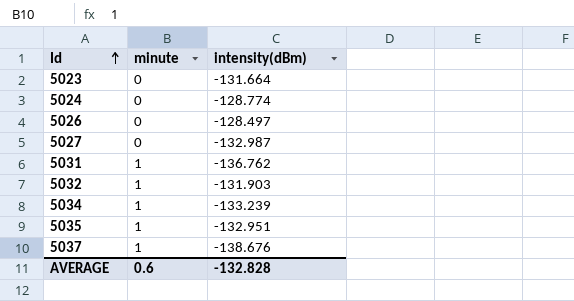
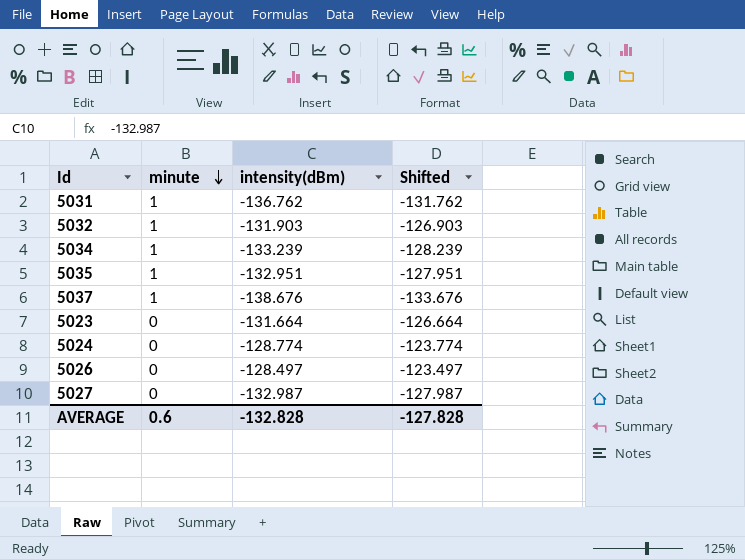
row order: Id ascending -> minute descending
column Shifted | formula: none -> [intensity(dBm)] + 5

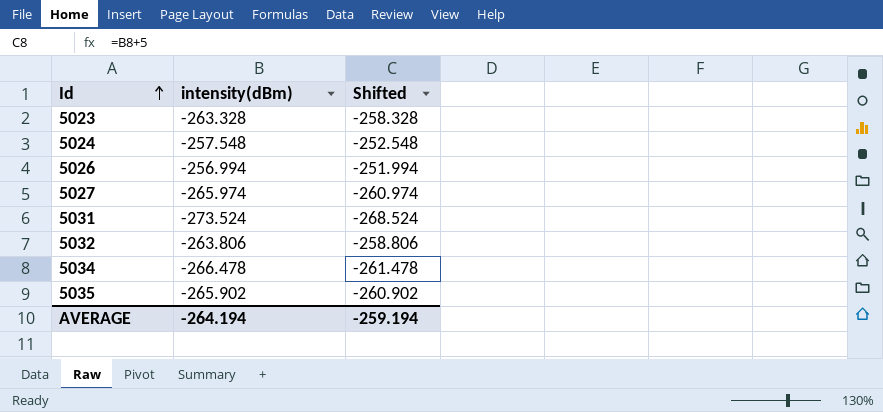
row order: minute descending -> Id ascending
column minute | position: 2 -> none
row 5037: 1 | -138.676 | -133.676 -> none
5023 | intensity(dBm): -131.664 -> -263.328
5023 | Shifted: -126.664 -> -258.328
5024 | intensity(dBm): -128.774 -> -257.548
5024 | Shifted: -123.774 -> -252.548
5026 | intensity(dBm): -128.497 -> -256.994
5026 | Shifted: -123.497 -> -251.994
5027 | intensity(dBm): -132.987 -> -265.974
5027 | Shifted: -127.987 -> -260.974
5031 | intensity(dBm): -136.762 -> -273.524
5031 | Shifted: -131.762 -> -268.524
5032 | intensity(dBm): -131.903 -> -263.806
5032 | Shifted: -126.903 -> -258.806
5034 | intensity(dBm): -133.239 -> -266.478
5034 | Shifted: -128.239 -> -261.478
5035 | intensity(dBm): -132.951 -> -265.902
5035 | Shifted: -127.951 -> -260.902
AVERAGE | intensity(dBm): -132.828 -> -264.194
AVERAGE | Shifted: -127.828 -> -259.194

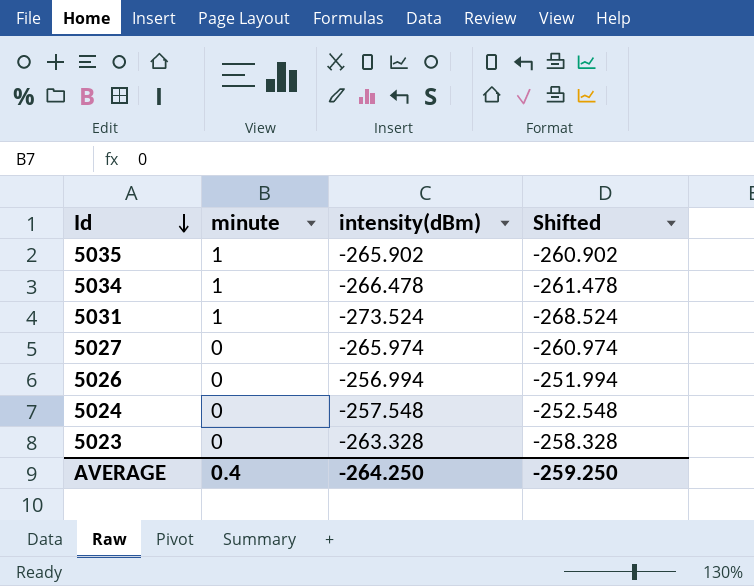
row order: Id ascending -> Id descending
column minute | position: none -> 2
row 5032: -263.806 | -258.806 -> none
AVERAGE | intensity(dBm): -264.194 -> -264.250
AVERAGE | Shifted: -259.194 -> -259.250

